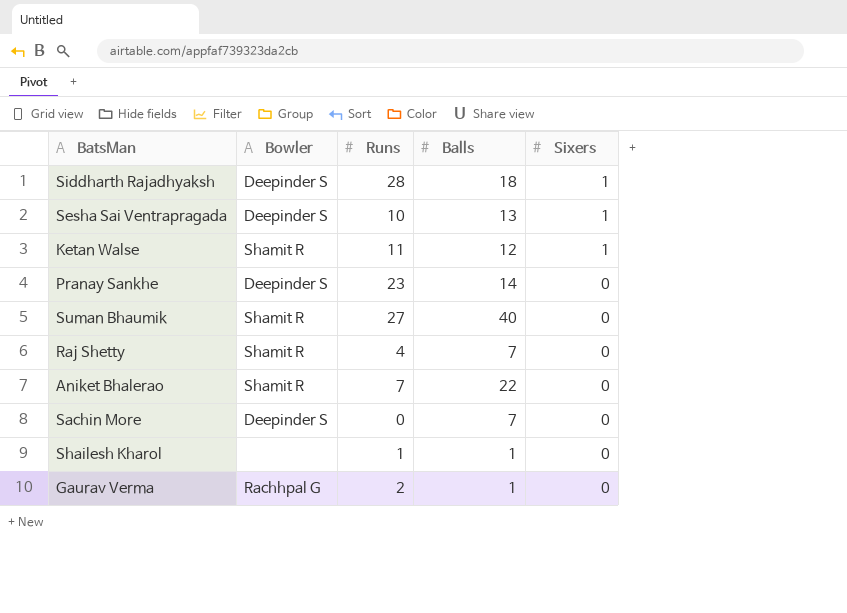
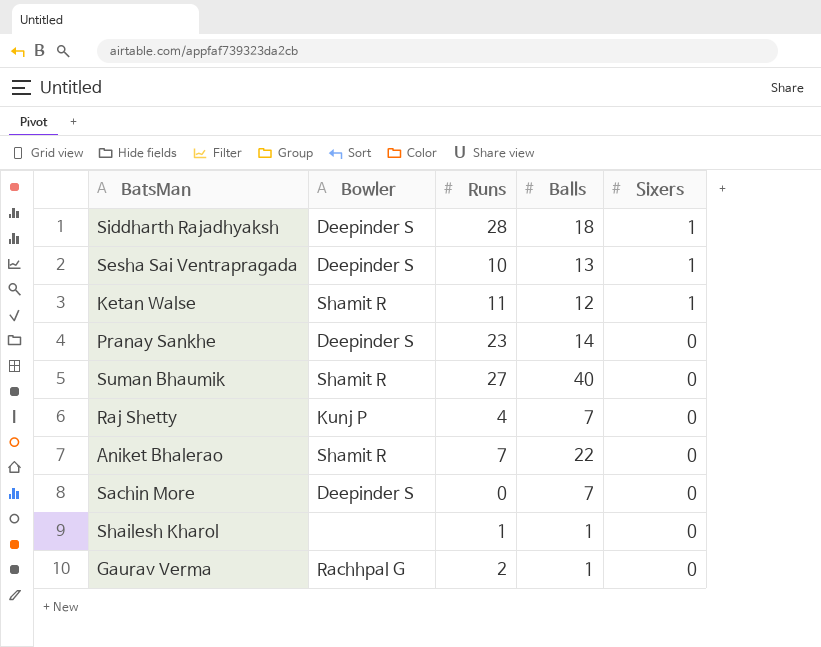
Raj Shetty | Bowler: Shamit R -> Kunj P

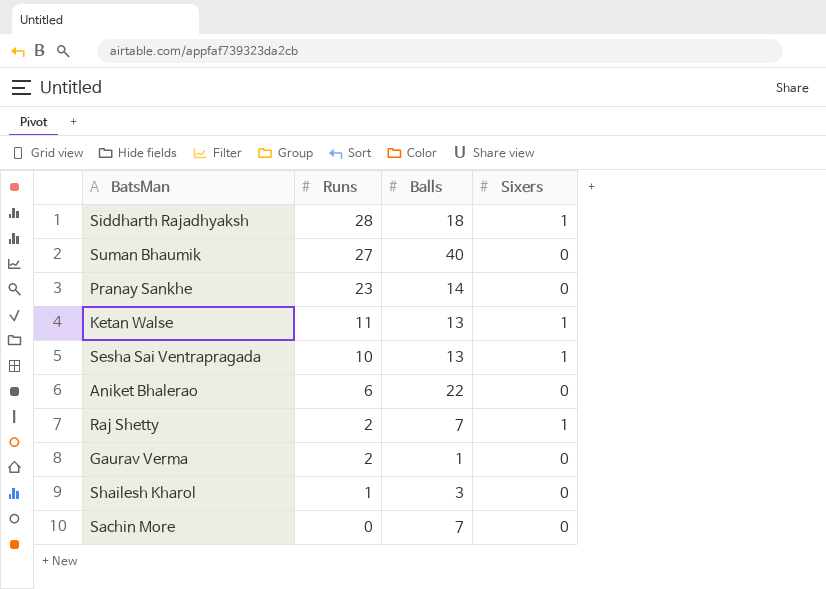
row order: Sixers descending -> Runs descending
column Bowler | position: 2 -> none
Ketan Walse | Balls: 12 -> 13
Aniket Bhalerao | Runs: 7 -> 6
Raj Shetty | Runs: 4 -> 2
Raj Shetty | Sixers: 0 -> 1
Shailesh Kharol | Balls: 1 -> 3

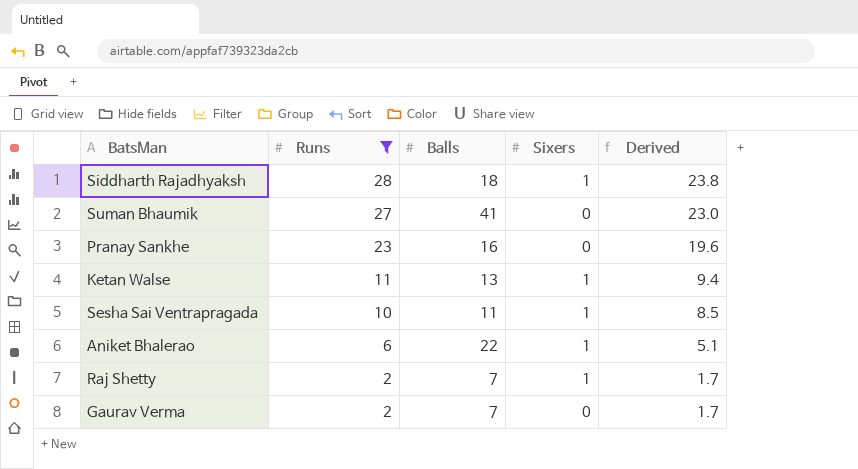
filter: none -> Runs >= 2
column Derived | formula: none -> [Runs] * 0.85
Suman Bhaumik | Balls: 40 -> 41
Pranay Sankhe | Balls: 14 -> 16
Sesha Sai Ventrapragada | Balls: 13 -> 11
Aniket Bhalerao | Sixers: 0 -> 1
Gaurav Verma | Balls: 1 -> 7

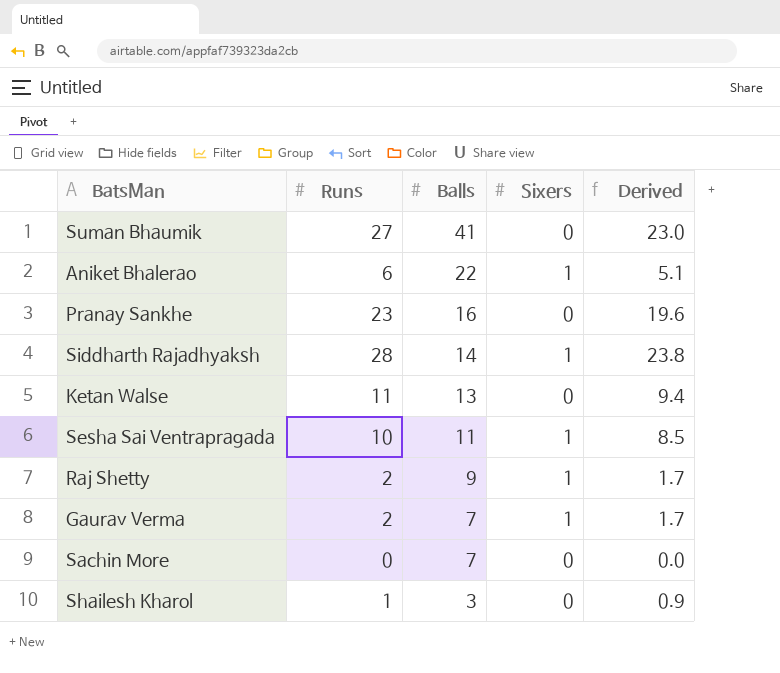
filter: Runs >= 2 -> none
row order: Runs descending -> Balls descending
Siddharth Rajadhyaksh | Balls: 18 -> 14
Ketan Walse | Sixers: 1 -> 0
Raj Shetty | Balls: 7 -> 9
Gaurav Verma | Sixers: 0 -> 1

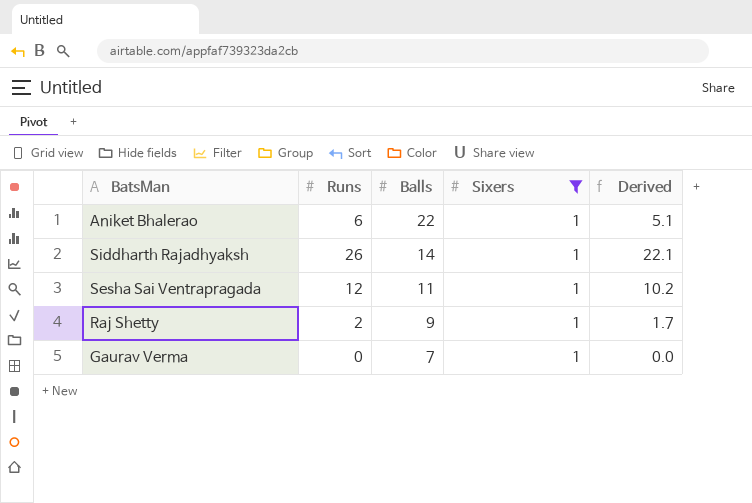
filter: none -> Sixers = 1
Siddharth Rajadhyaksh | Runs: 28 -> 26
Siddharth Rajadhyaksh | Derived: 23.8 -> 22.1
Sesha Sai Ventrapragada | Runs: 10 -> 12
Sesha Sai Ventrapragada | Derived: 8.5 -> 10.2
Gaurav Verma | Runs: 2 -> 0
Gaurav Verma | Derived: 1.7 -> 0.0

